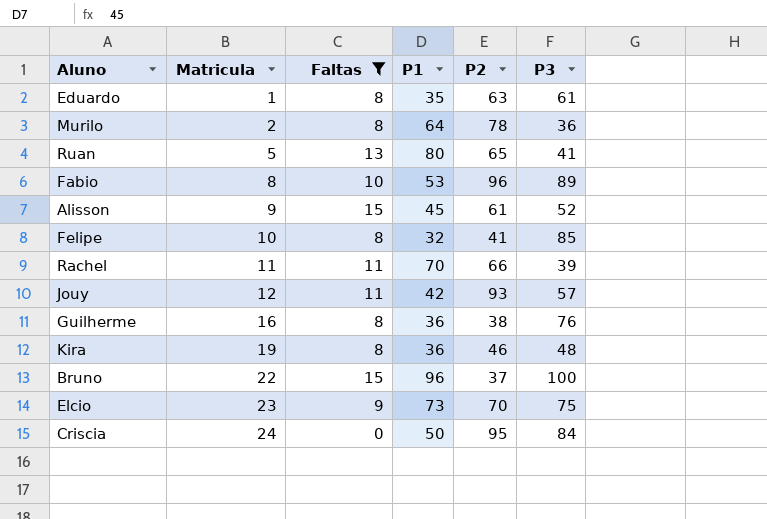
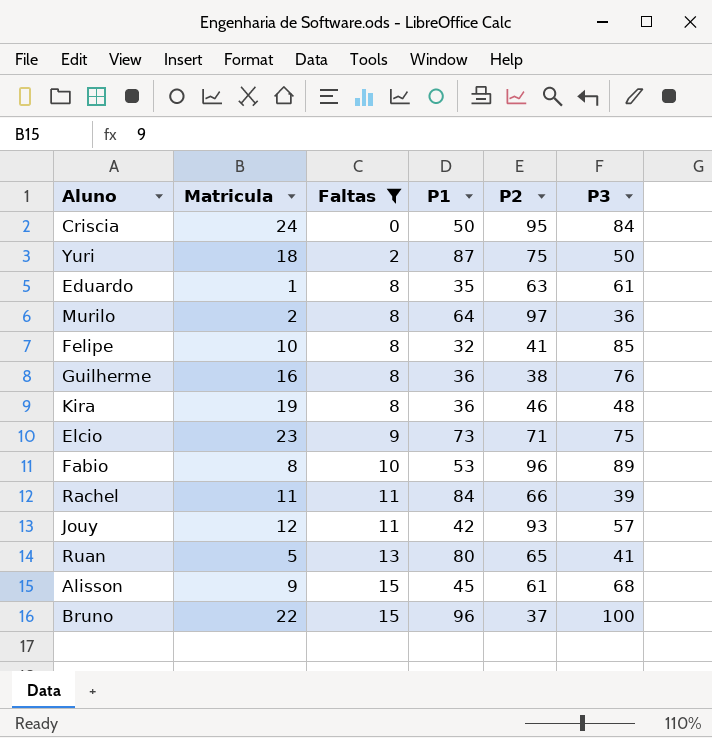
row order: Matricula ascending -> Faltas ascending
row Yuri: none -> 18 | 2 | 87 | 75 | 50
Murilo | P2: 78 -> 97
Elcio | P2: 70 -> 71
Rachel | P1: 70 -> 84
Alisson | P3: 52 -> 68

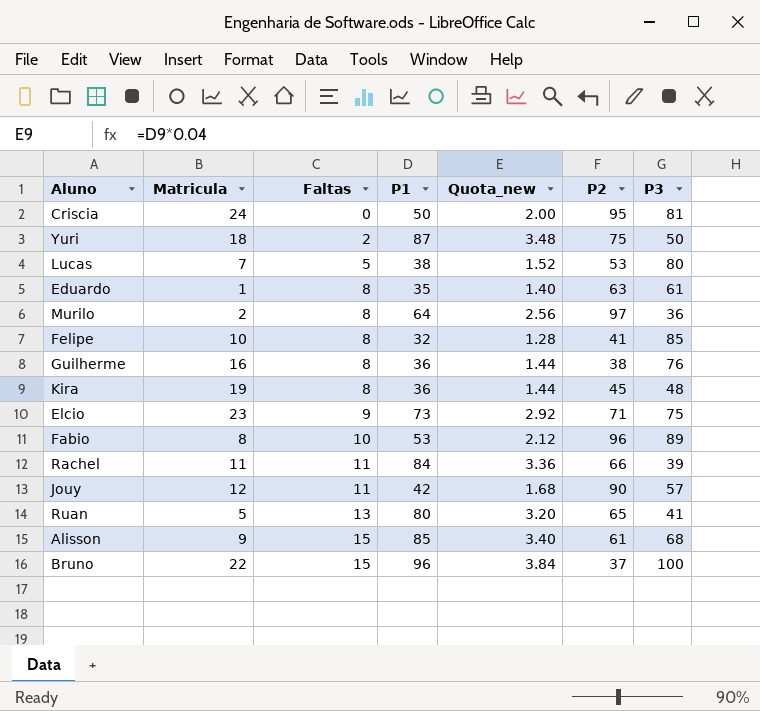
filter: Faltas != 5 -> none
column Quota_new | formula: none -> [P1] * 0.04
Criscia | P3: 84 -> 81
Kira | P2: 46 -> 45
Jouy | P2: 93 -> 90
Alisson | P1: 45 -> 85

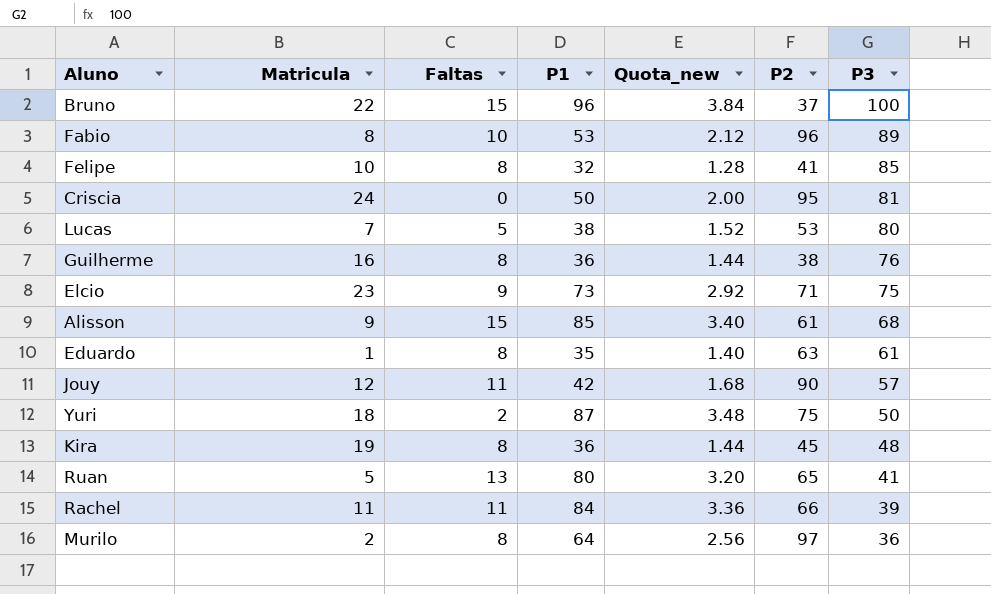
row order: Faltas ascending -> P3 descending

